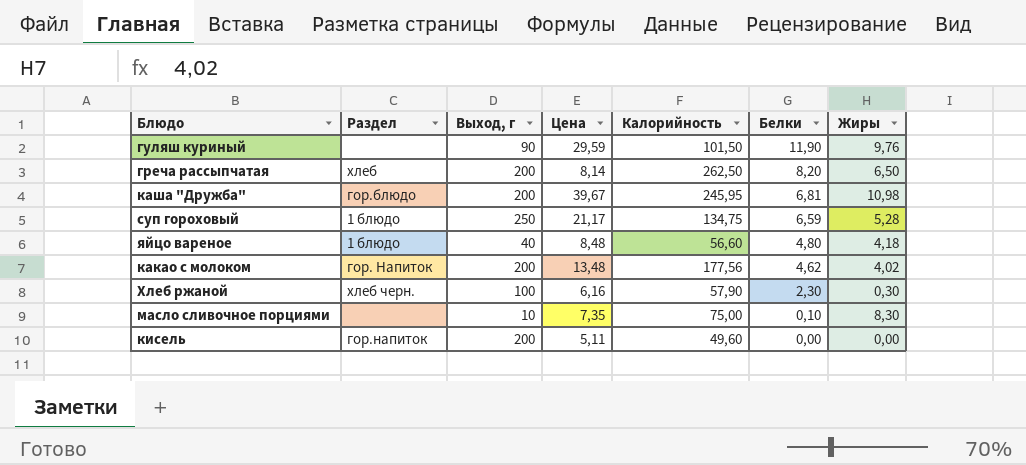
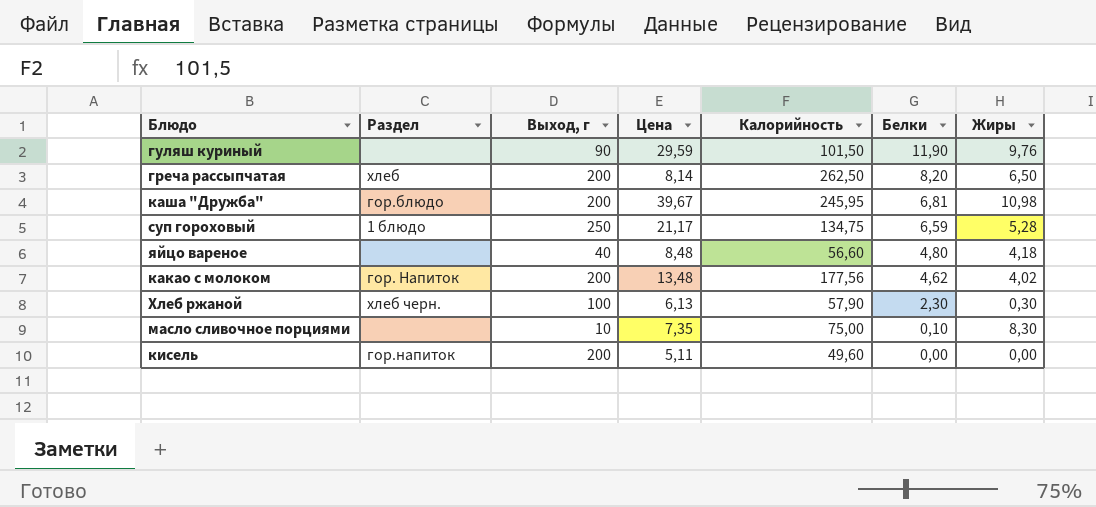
яйцо вареное | Раздел: 1 блюдо -> none
Хлеб ржаной | Цена: 6,16 -> 6,13

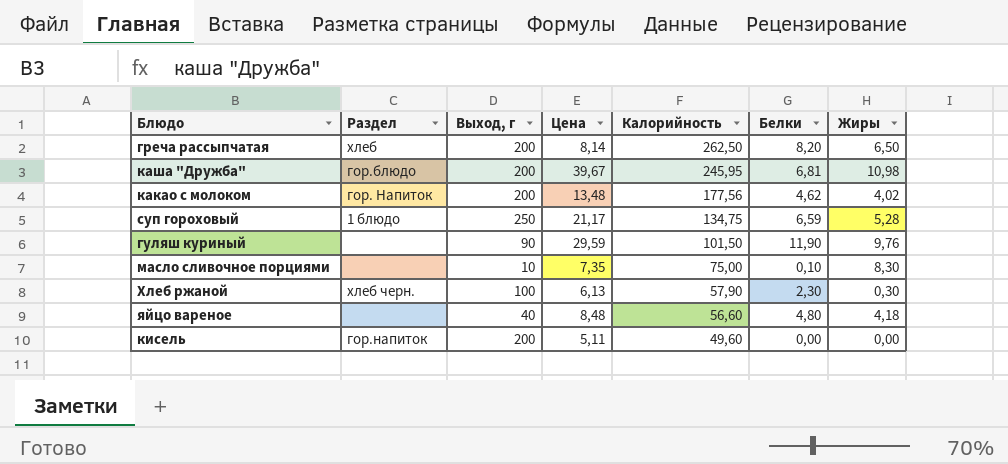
row order: Белки descending -> Калорийность descending

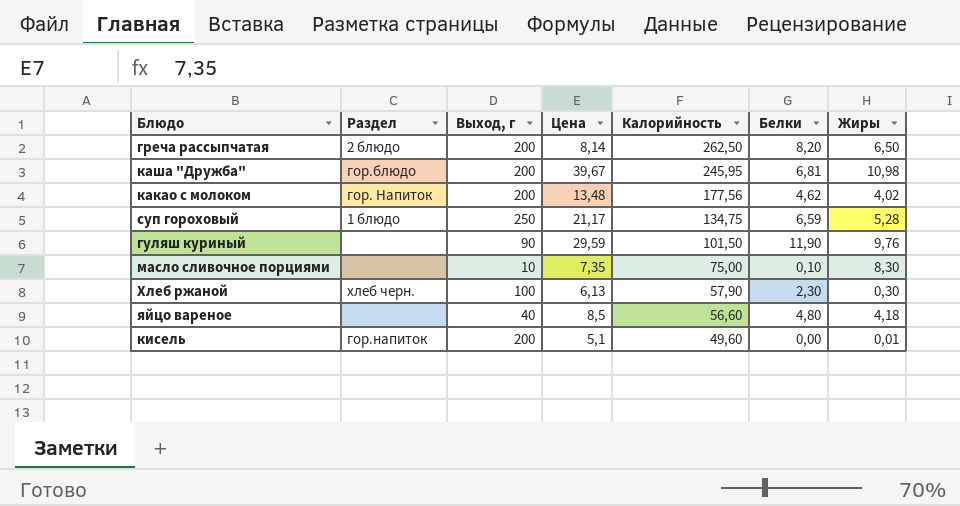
греча рассыпчатая | Раздел: хлеб -> 2 блюдо
яйцо вареное | Цена: 8,48 -> 8,5
кисель | Цена: 5,11 -> 5,1
кисель | Жиры: 0,00 -> 0,01

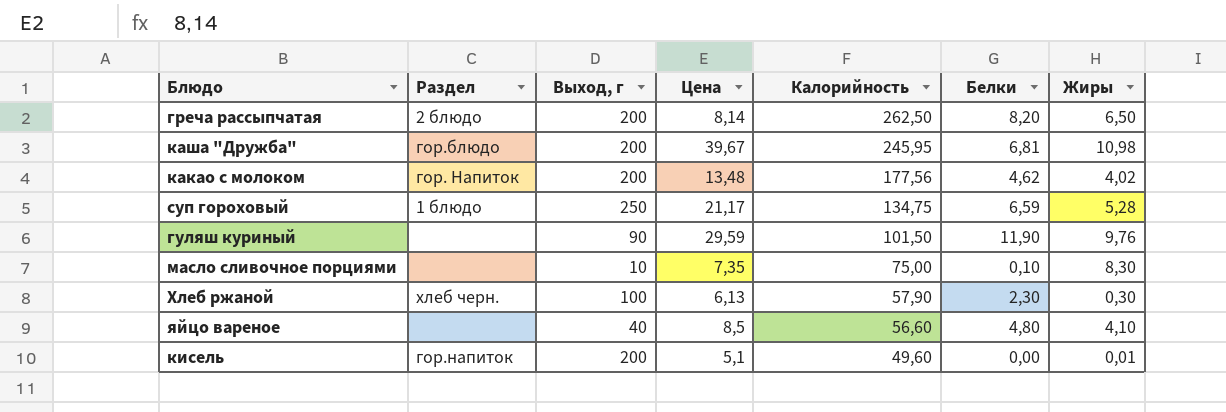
яйцо вареное | Жиры: 4,18 -> 4,10

